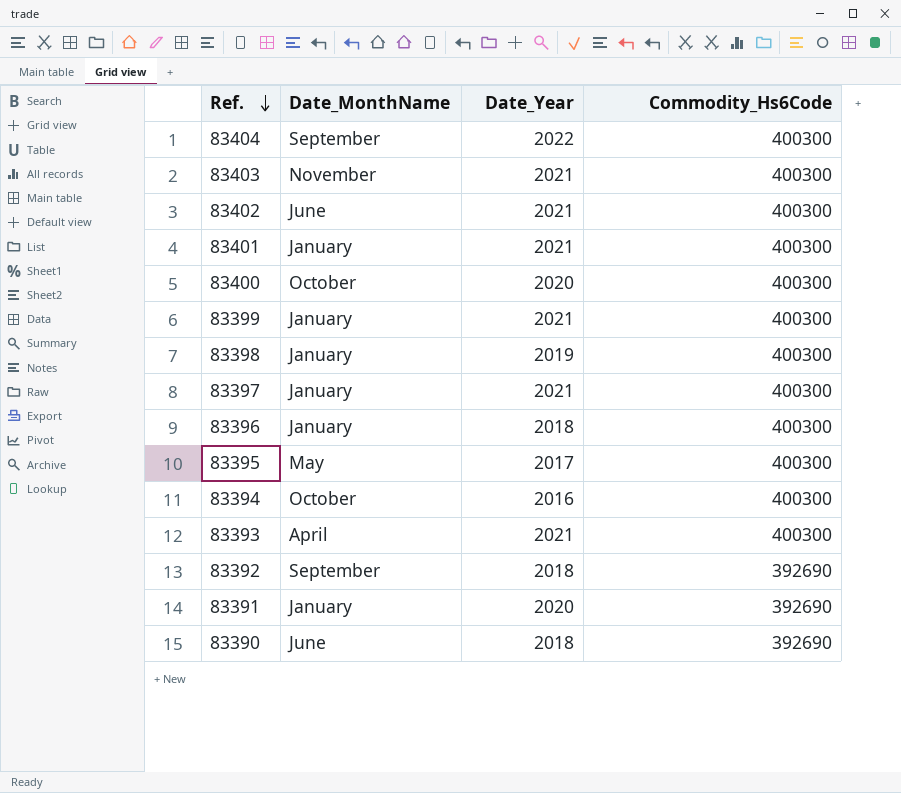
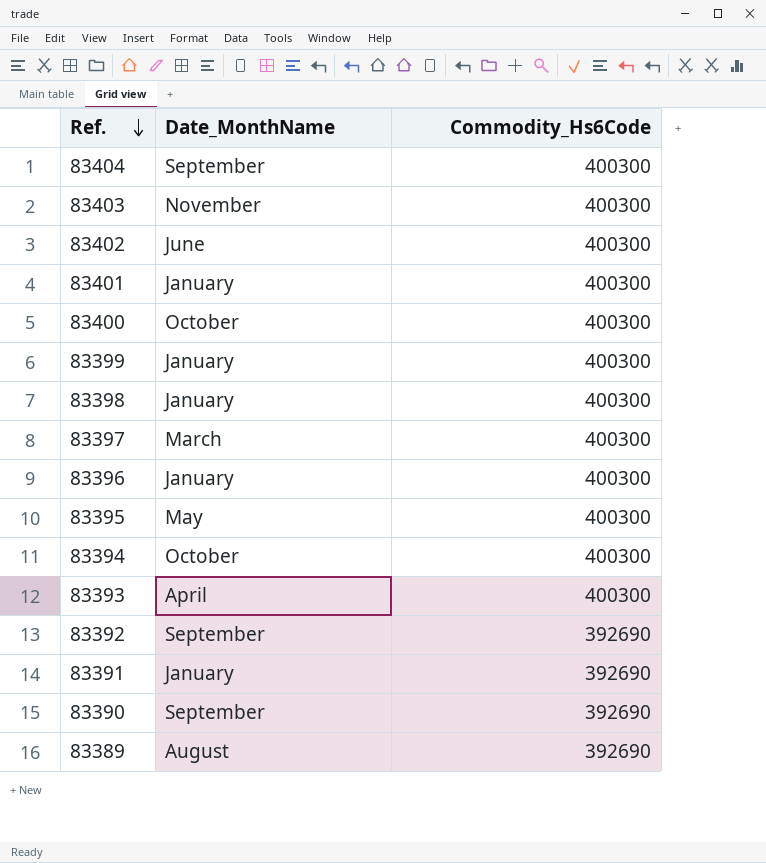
column Date_Year | position: 3 -> none
83397 | Date_MonthName: January -> March
83390 | Date_MonthName: June -> September
row 83389: none -> August | 392690

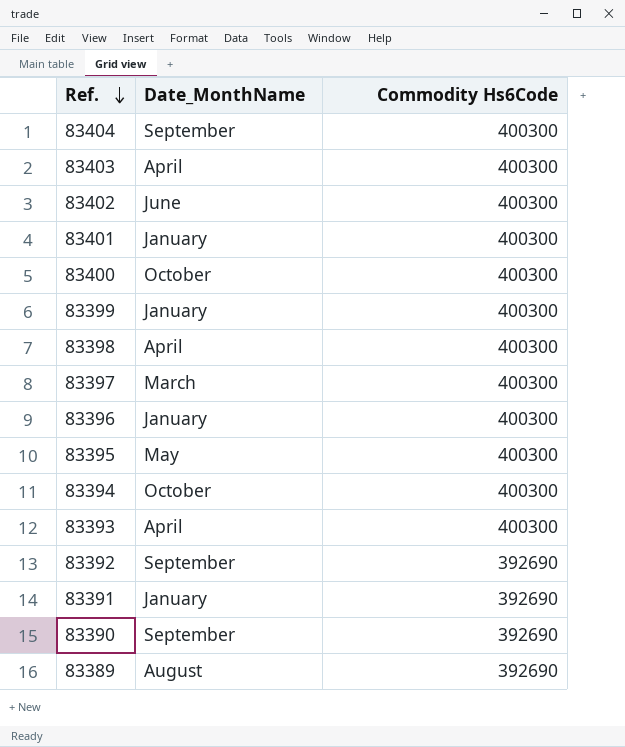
column name: Commodity_Hs6Code -> Commodity Hs6Code
83403 | Date_MonthName: November -> April
83398 | Date_MonthName: January -> April

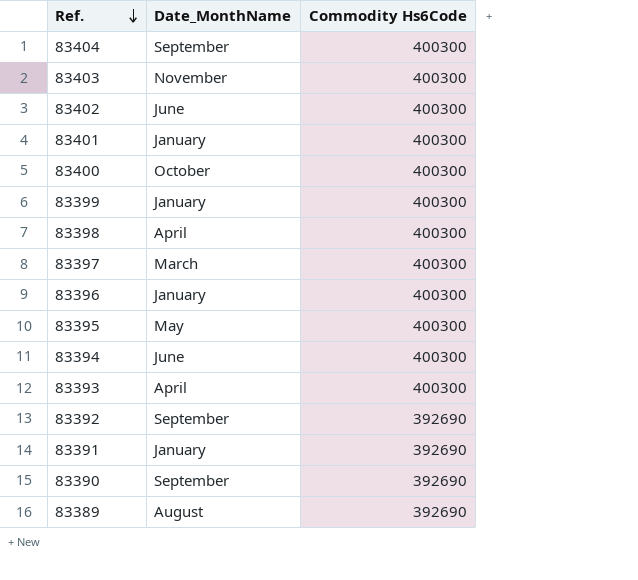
83403 | Date_MonthName: April -> November
83394 | Date_MonthName: October -> June

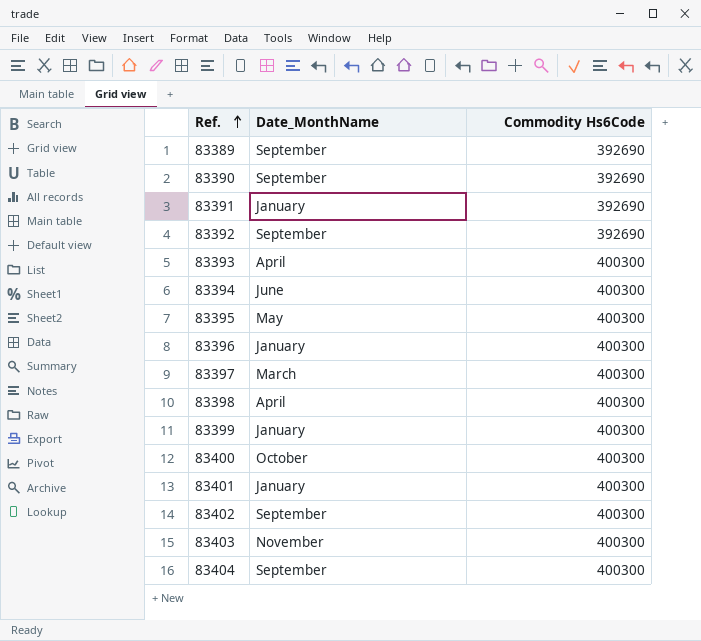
row order: Ref. descending -> Ref. ascending
83389 | Date_MonthName: August -> September
83402 | Date_MonthName: June -> September

